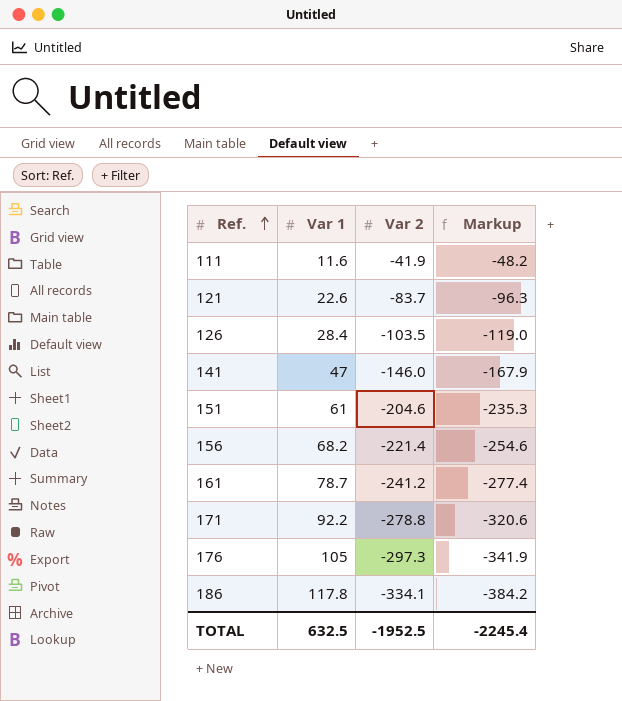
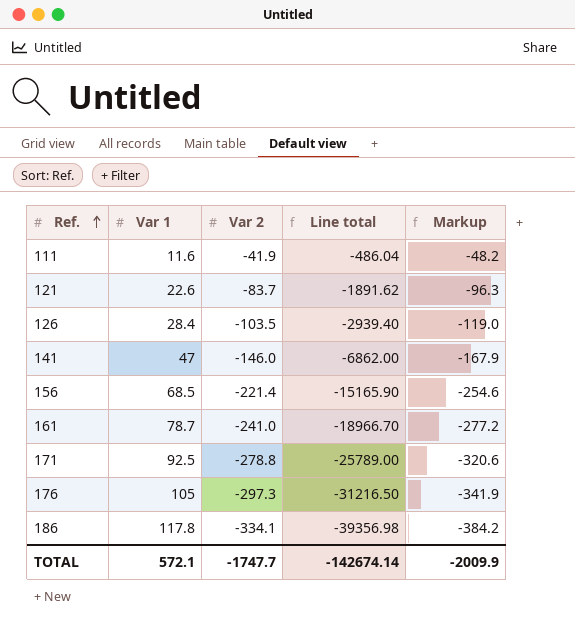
column Line total | formula: none -> [Var 1] * [Var 2]
row 151: 61 | -204.6 | -235.3 -> none
156 | Var 1: 68.2 -> 68.5
161 | Var 2: -241.2 -> -241.0
161 | Markup: -277.4 -> -277.2
171 | Var 1: 92.2 -> 92.5
TOTAL | Var 1: 632.5 -> 572.1
TOTAL | Var 2: -1952.5 -> -1747.7
TOTAL | Markup: -2245.4 -> -2009.9

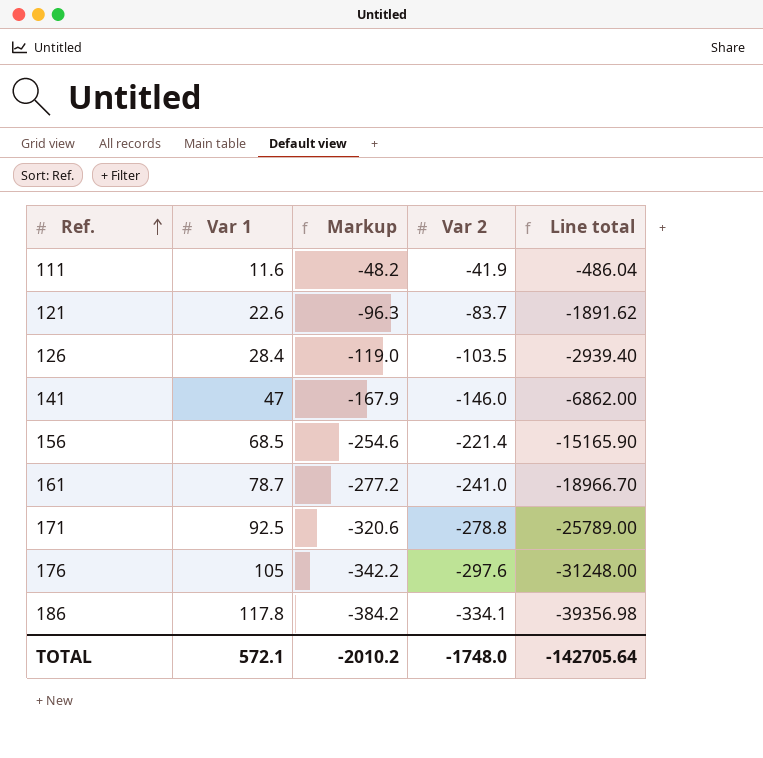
column Markup | position: 5 -> 3
176 | Markup: -341.9 -> -342.2
176 | Var 2: -297.3 -> -297.6
176 | Line total: -31216.50 -> -31248.00
TOTAL | Markup: -2009.9 -> -2010.2
TOTAL | Var 2: -1747.7 -> -1748.0
TOTAL | Line total: -142674.14 -> -142705.64

